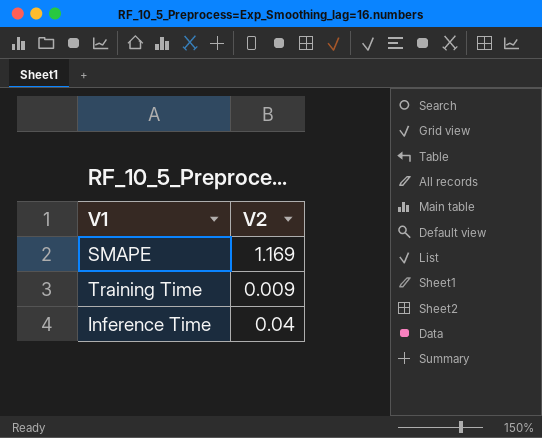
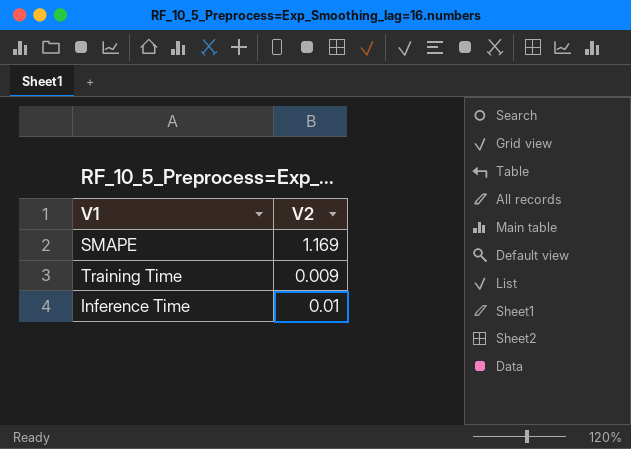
Inference Time | V2: 0.04 -> 0.01

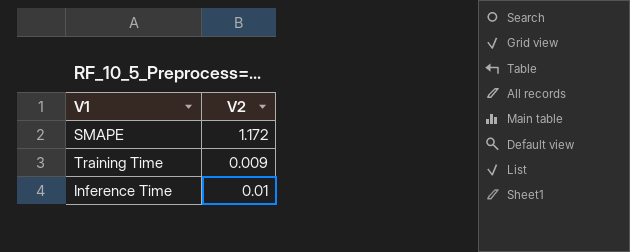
SMAPE | V2: 1.169 -> 1.172

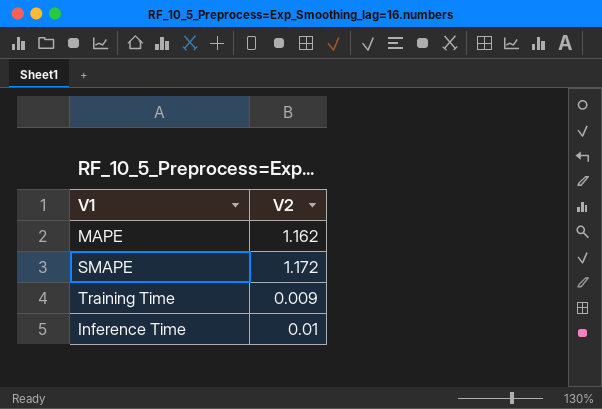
row MAPE: none -> 1.162

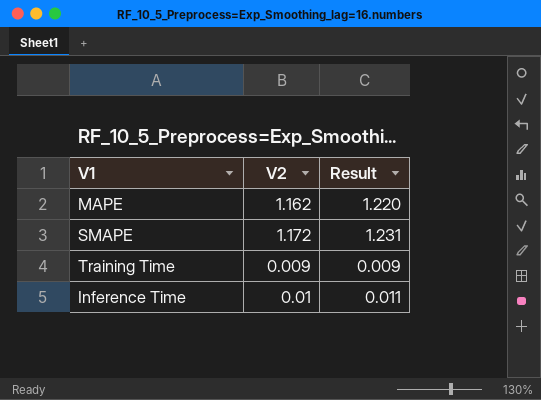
column Result | formula: none -> [V2] * 1.05

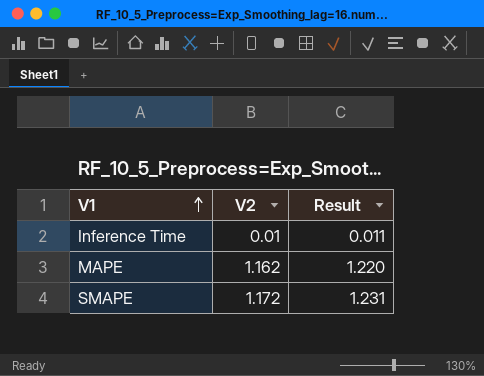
row order: none -> V1 ascending
row Training Time: 0.009 | 0.009 -> none

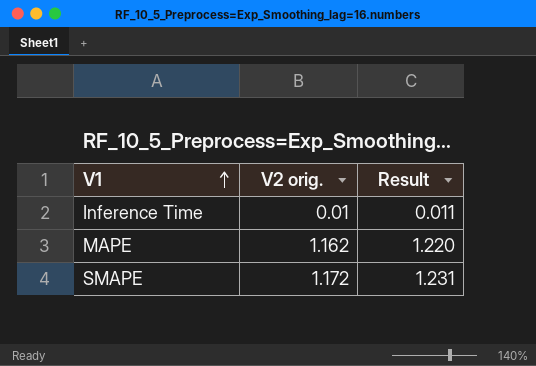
column name: V2 -> V2 orig.

